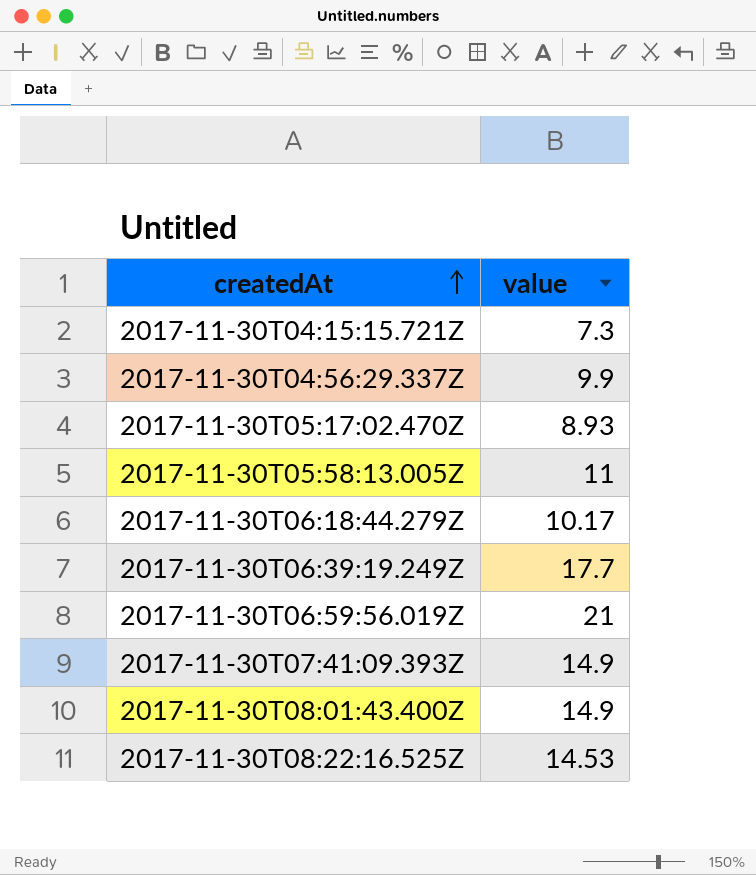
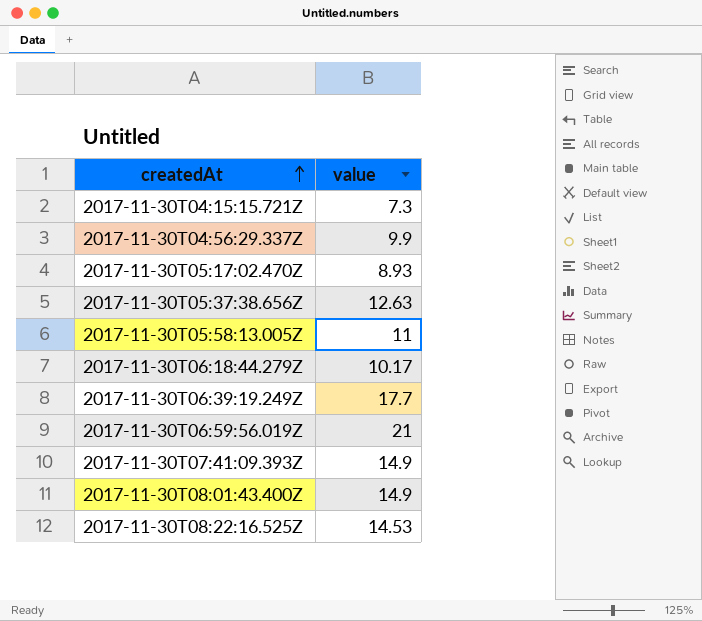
row 2017-11-30T05:37:38.656Z: none -> 12.63

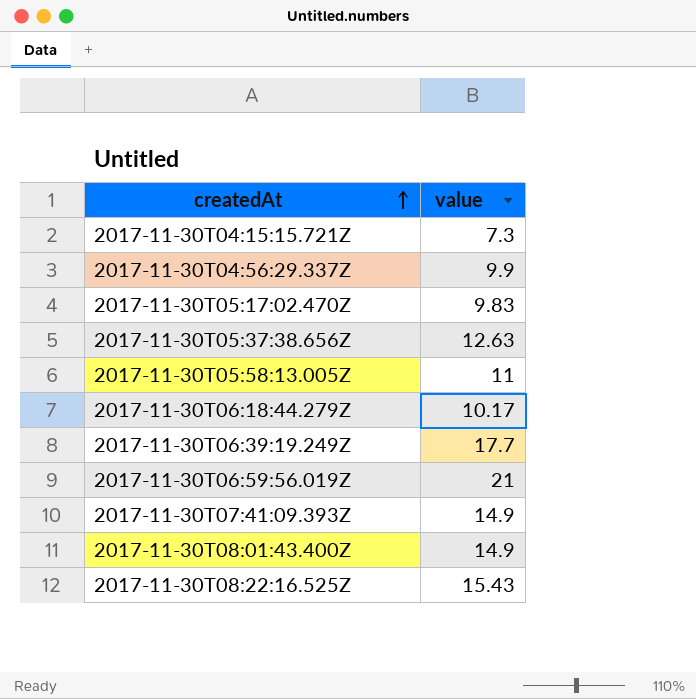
2017-11-30T05:17:02.470Z | value: 8.93 -> 9.83
2017-11-30T08:22:16.525Z | value: 14.53 -> 15.43

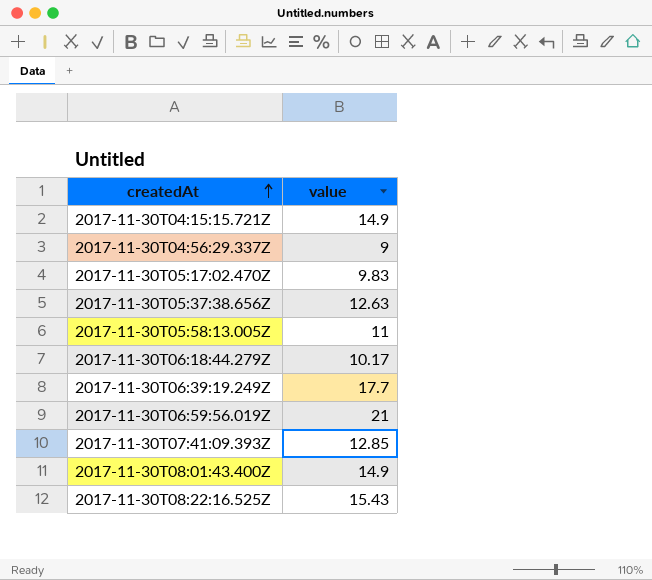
2017-11-30T04:15:15.721Z | value: 7.3 -> 14.9
2017-11-30T04:56:29.337Z | value: 9.9 -> 9
2017-11-30T07:41:09.393Z | value: 14.9 -> 12.85

